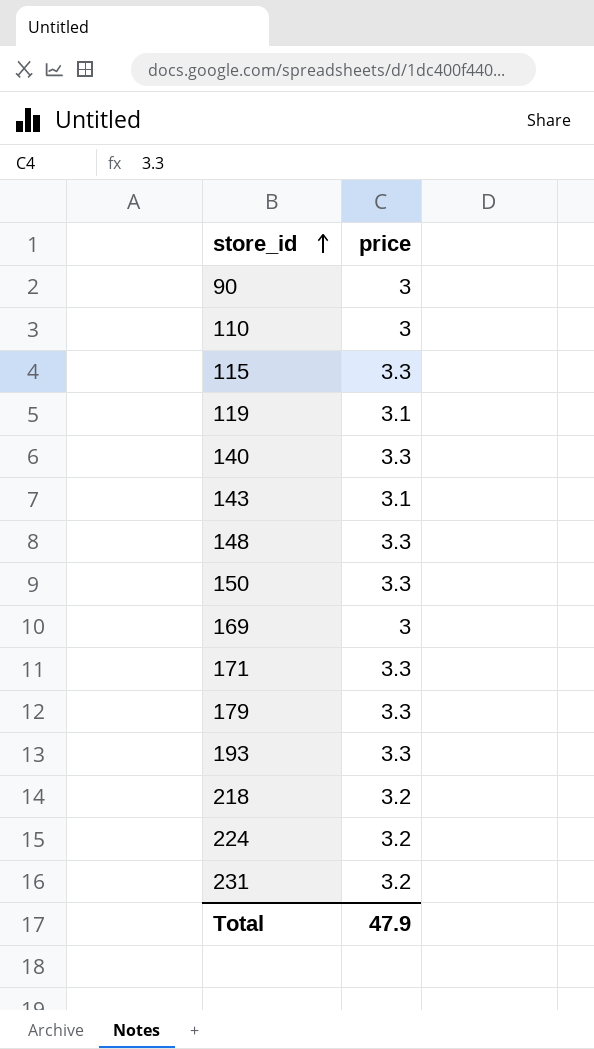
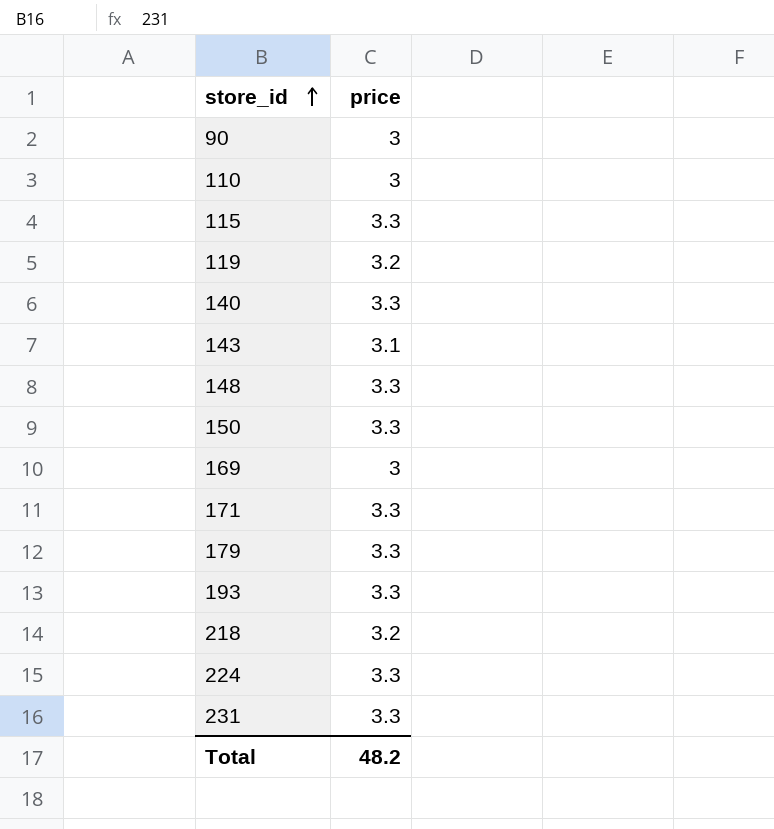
119 | price: 3.1 -> 3.2
224 | price: 3.2 -> 3.3
231 | price: 3.2 -> 3.3
Total | price: 47.9 -> 48.2

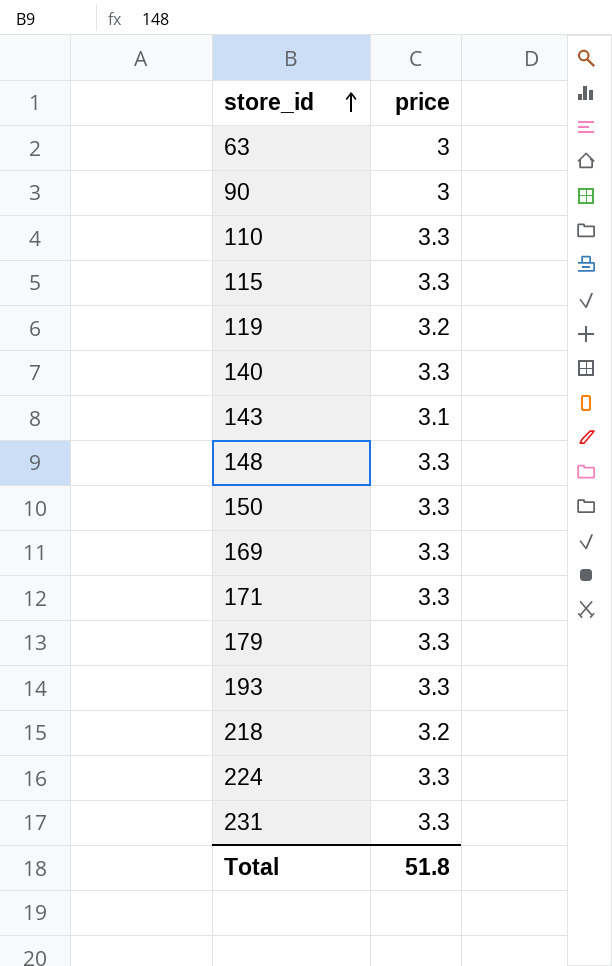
row 63: none -> 3
110 | price: 3 -> 3.3
169 | price: 3 -> 3.3
Total | price: 48.2 -> 51.8

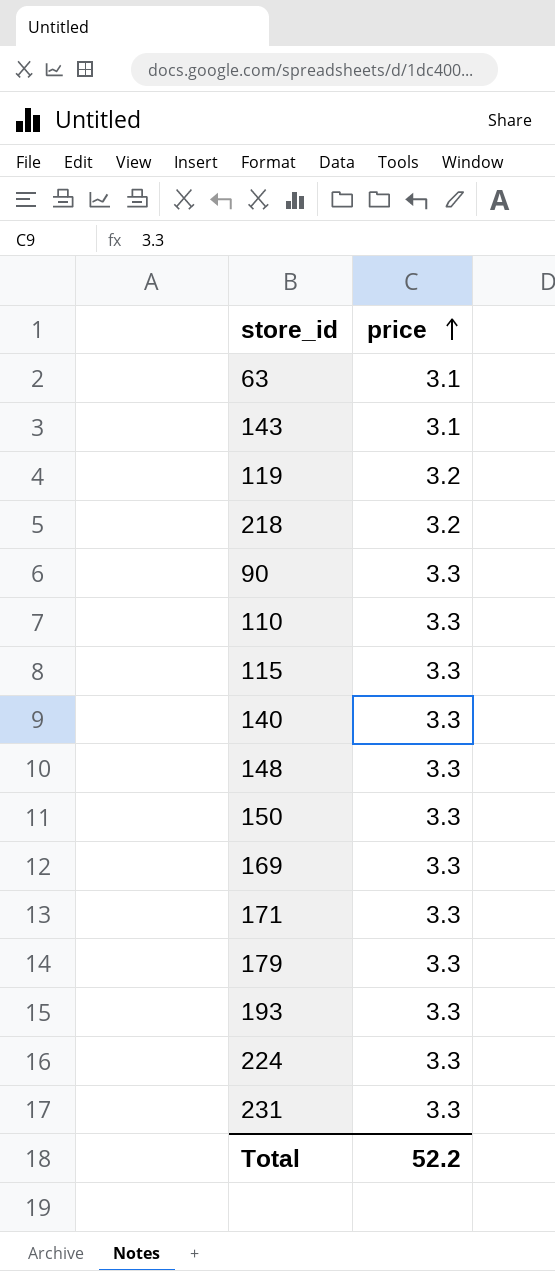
row order: store_id ascending -> price ascending
63 | price: 3 -> 3.1
90 | price: 3 -> 3.3
Total | price: 51.8 -> 52.2

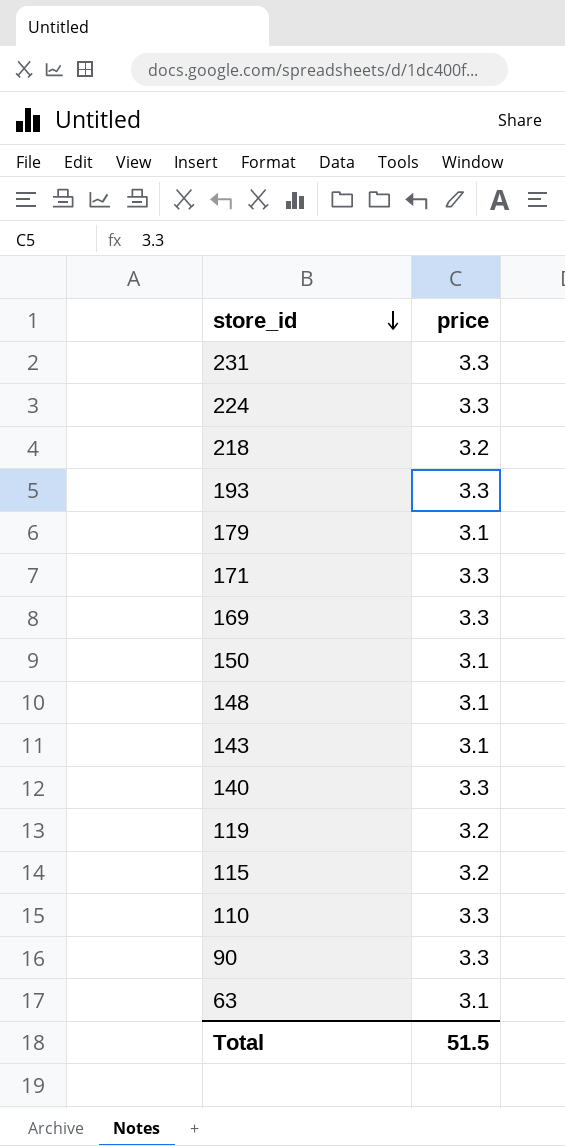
row order: price ascending -> store_id descending
179 | price: 3.3 -> 3.1
150 | price: 3.3 -> 3.1
148 | price: 3.3 -> 3.1
115 | price: 3.3 -> 3.2
Total | price: 52.2 -> 51.5

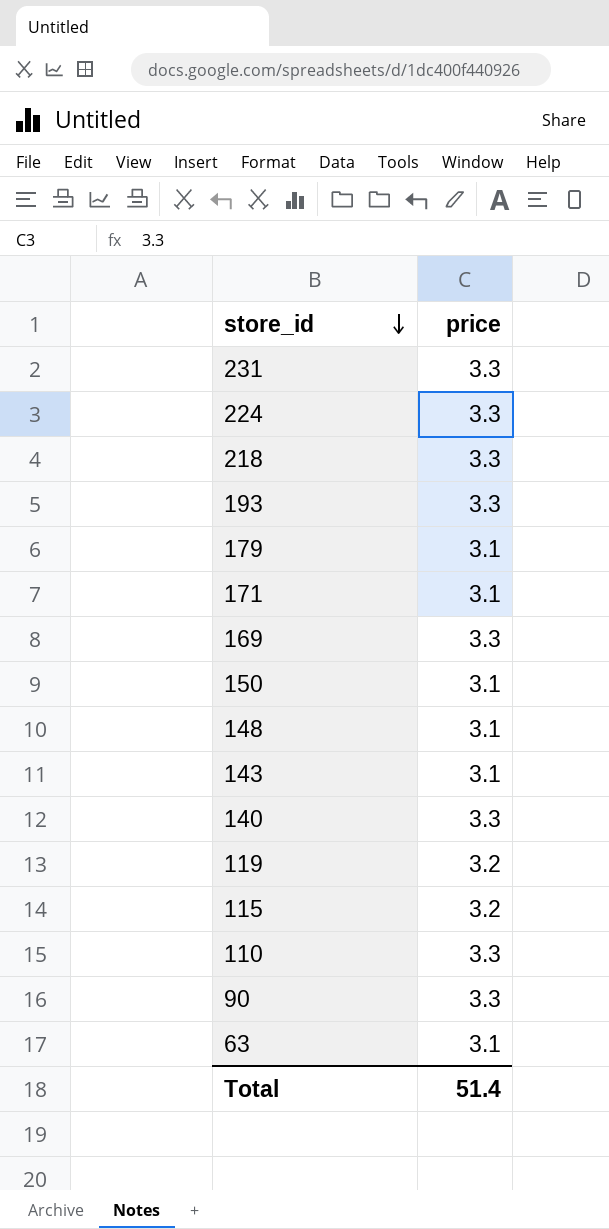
218 | price: 3.2 -> 3.3
171 | price: 3.3 -> 3.1
Total | price: 51.5 -> 51.4

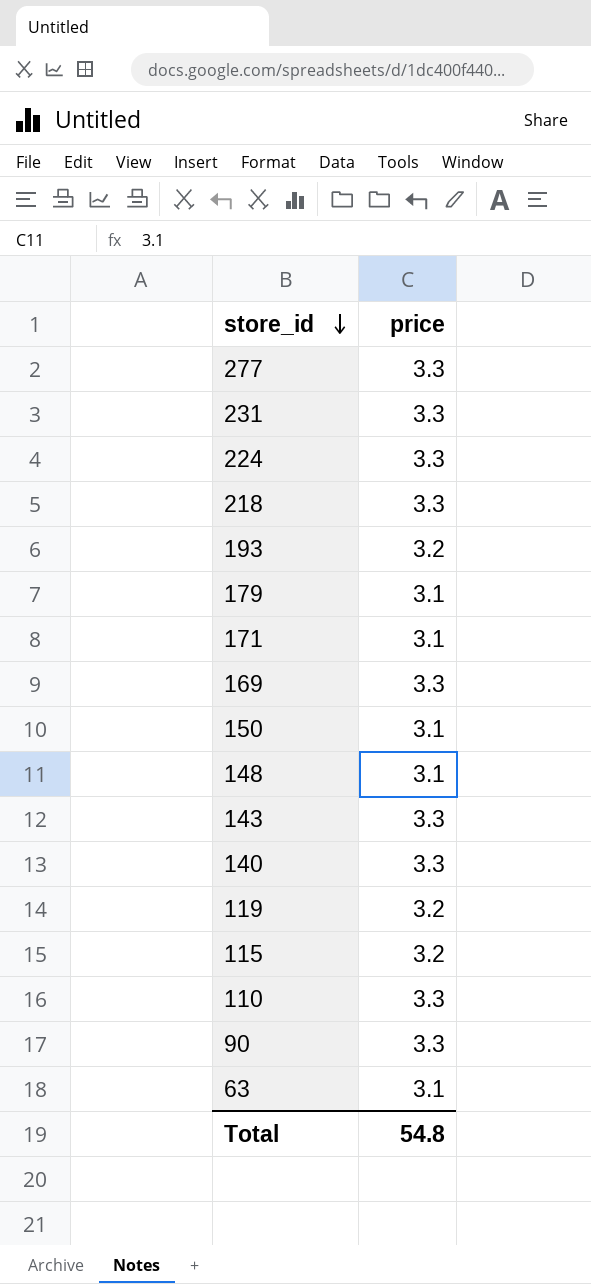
row 277: none -> 3.3
193 | price: 3.3 -> 3.2
143 | price: 3.1 -> 3.3
Total | price: 51.4 -> 54.8

